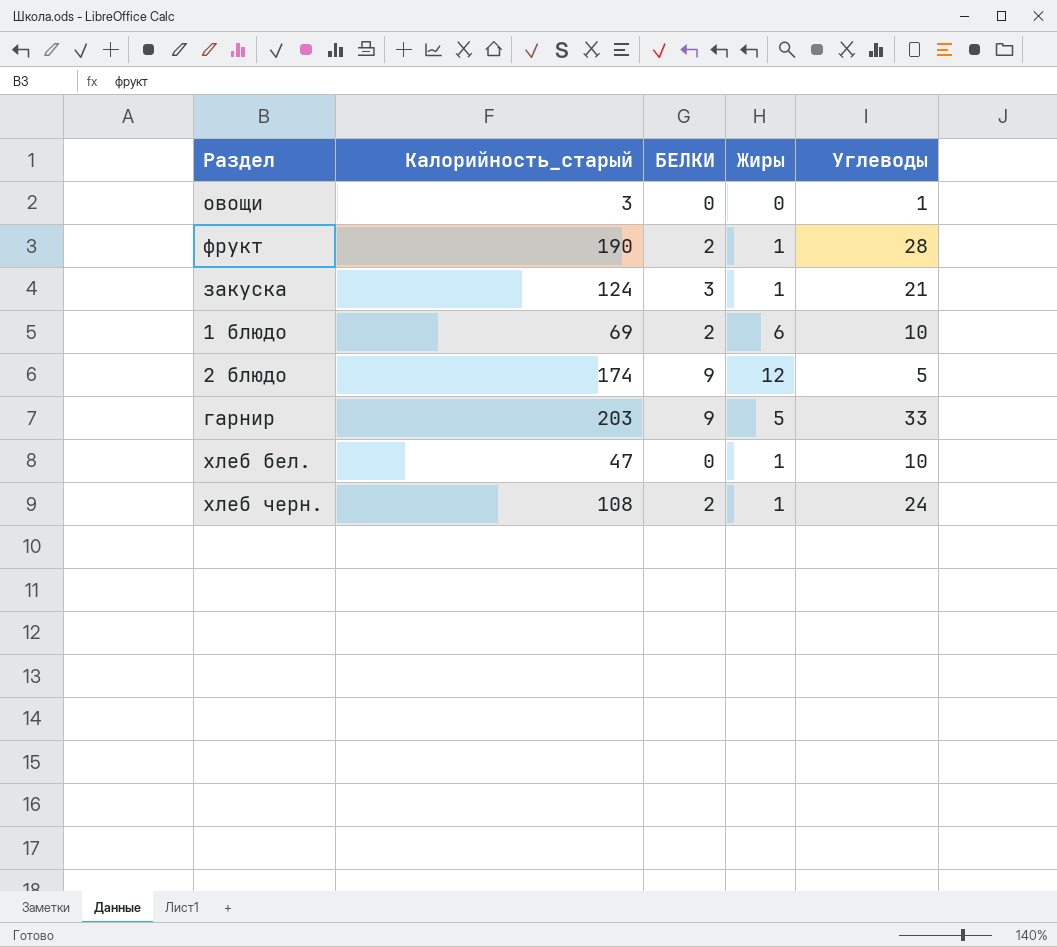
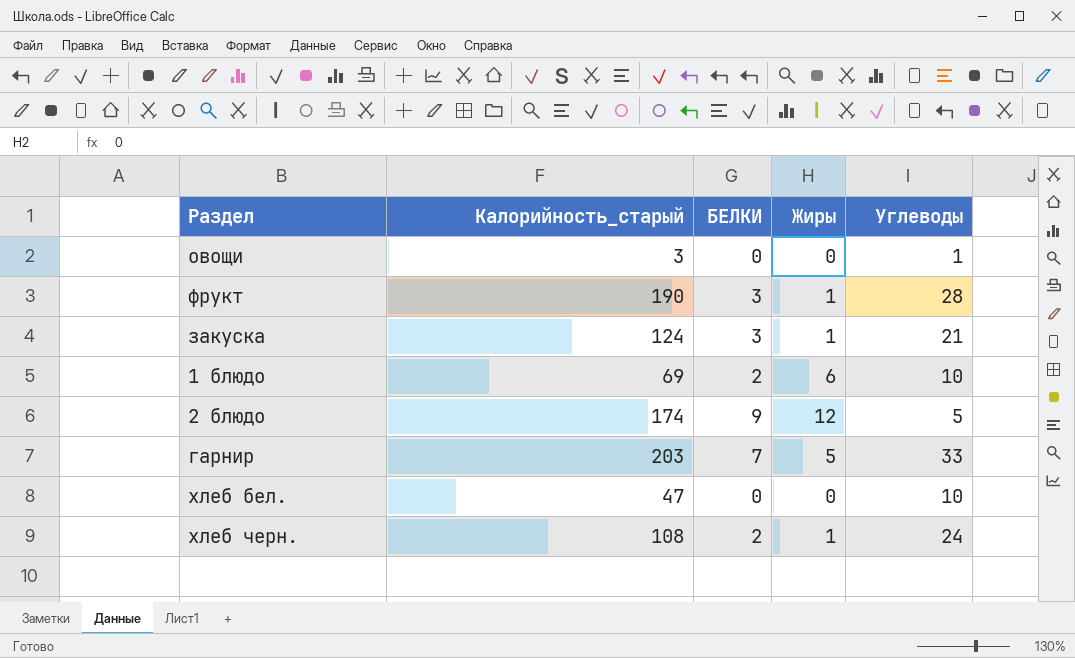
фрукт | БЕЛКИ: 2 -> 3
гарнир | БЕЛКИ: 9 -> 7
хлеб бел. | Жиры: 1 -> 0

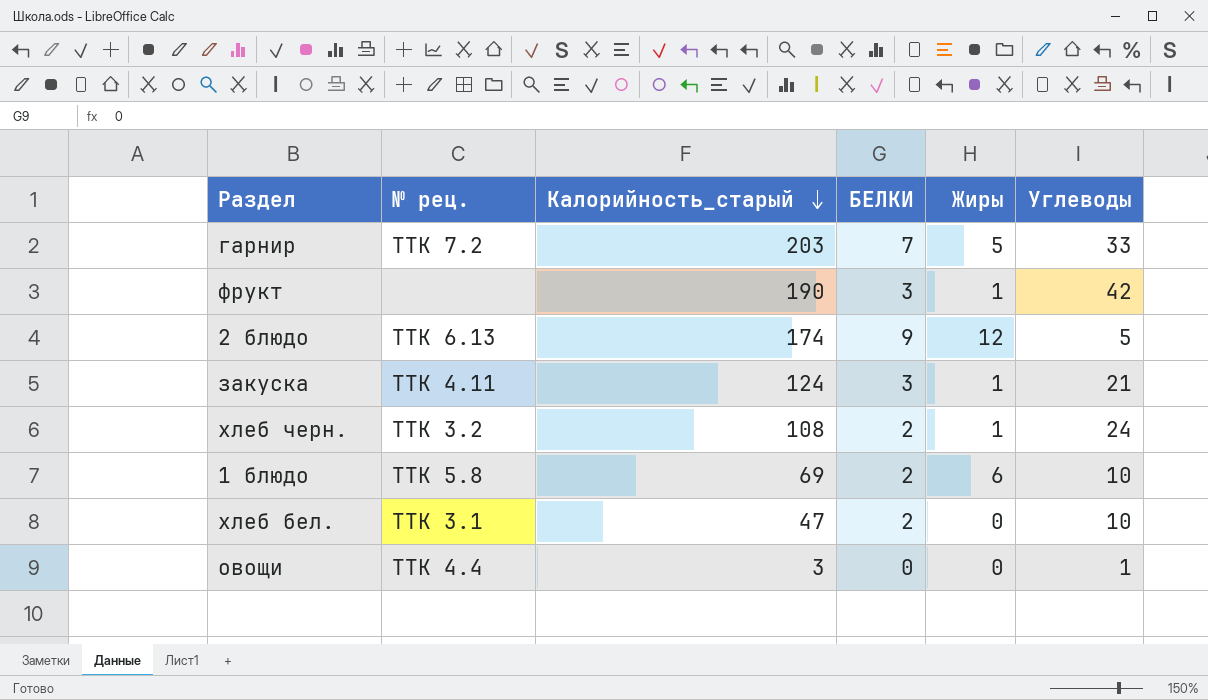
row order: none -> Калорийность_старый descending
column № рец. | position: none -> 2
фрукт | Углеводы: 28 -> 42
хлеб бел. | БЕЛКИ: 0 -> 2

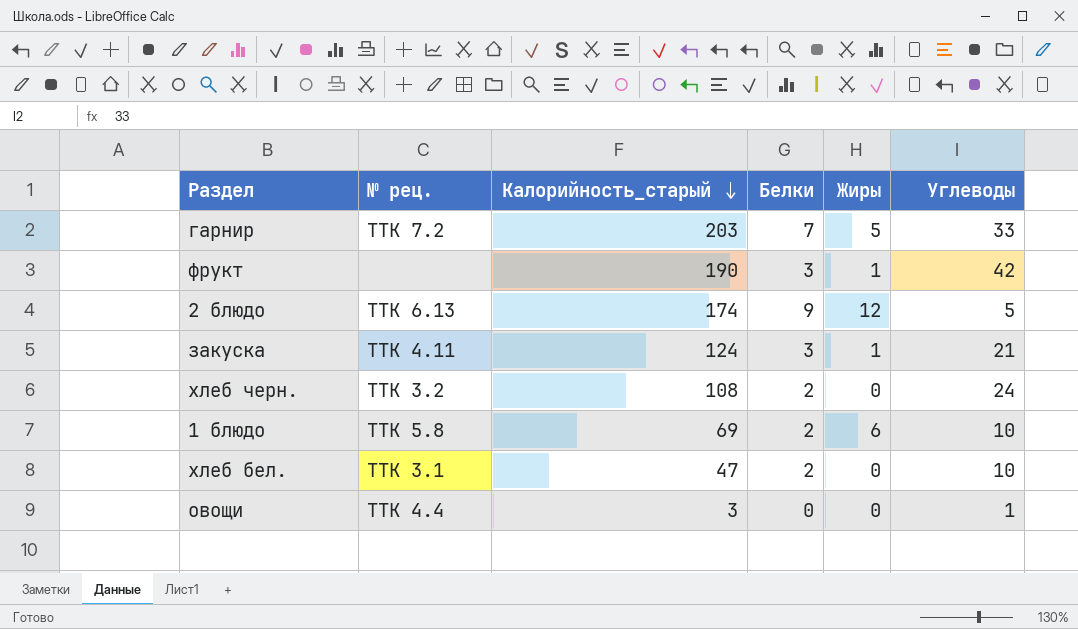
column name: БЕЛКИ -> Белки
хлеб черн. | Жиры: 1 -> 0

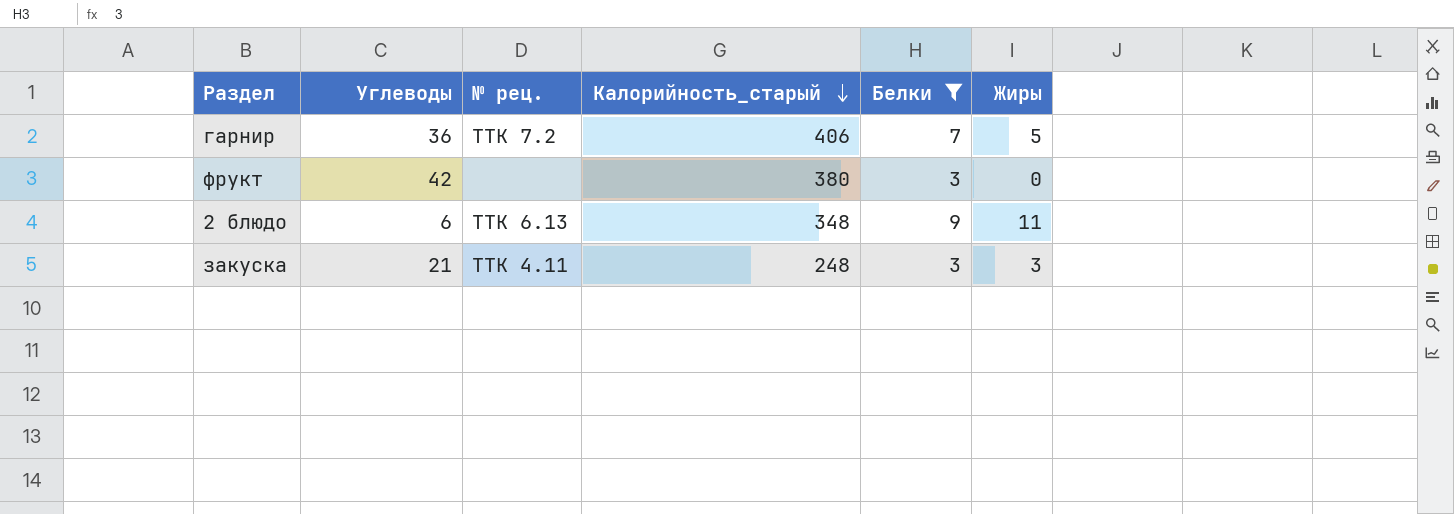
filter: none -> Белки >= 3
column Углеводы | position: 6 -> 2
гарнир | Углеводы: 33 -> 36
гарнир | Калорийность_старый: 203 -> 406
фрукт | Калорийность_старый: 190 -> 380
фрукт | Жиры: 1 -> 0
2 блюдо | Углеводы: 5 -> 6
2 блюдо | Калорийность_старый: 174 -> 348
2 блюдо | Жиры: 12 -> 11
закуска | Калорийность_старый: 124 -> 248
закуска | Жиры: 1 -> 3

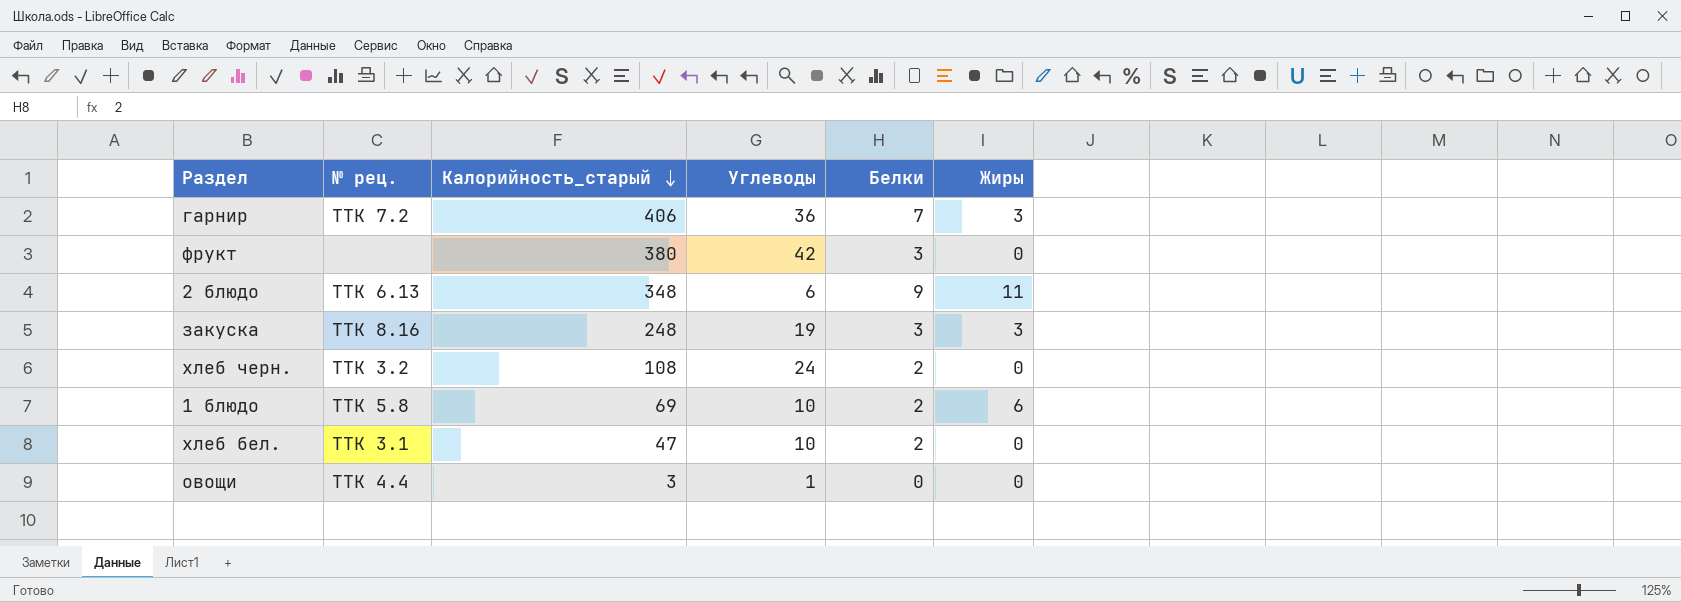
filter: Белки >= 3 -> none
column Углеводы | position: 2 -> 4
гарнир | Жиры: 5 -> 3
закуска | № рец.: ТТК 4.11 -> ТТК 8.16
закуска | Углеводы: 21 -> 19

